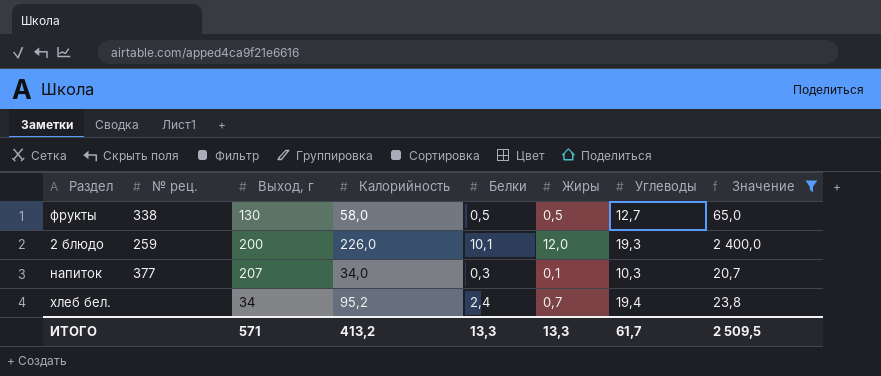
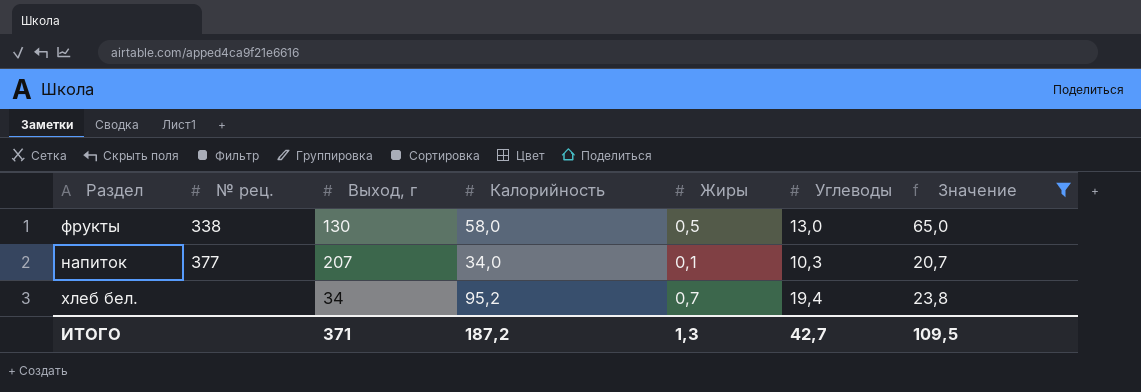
column Белки | position: 5 -> none
row 2 блюдо: 259 | 200 | 226,0 | 10,1 | 12,0 | 19,3 | 2 400,0 -> none
фрукты | Углеводы: 12,7 -> 13,0
ИТОГО | Выход, г: 571 -> 371
ИТОГО | Калорийность: 413,2 -> 187,2
ИТОГО | Жиры: 13,3 -> 1,3
ИТОГО | Углеводы: 61,7 -> 42,7
ИТОГО | Значение: 2 509,5 -> 109,5

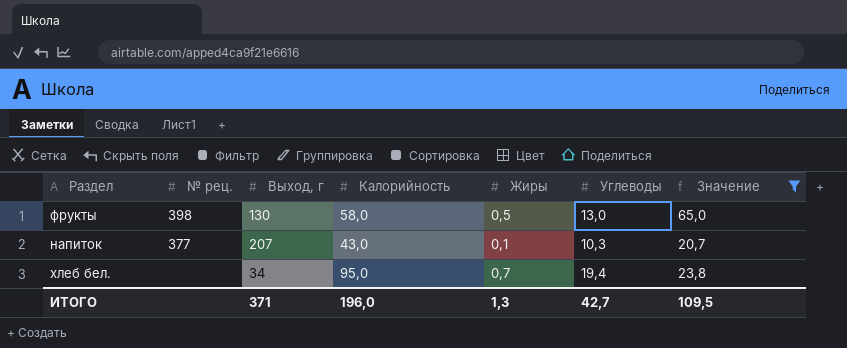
фрукты | № рец.: 338 -> 398
напиток | Калорийность: 34,0 -> 43,0
хлеб бел. | Калорийность: 95,2 -> 95,0
ИТОГО | Калорийность: 187,2 -> 196,0

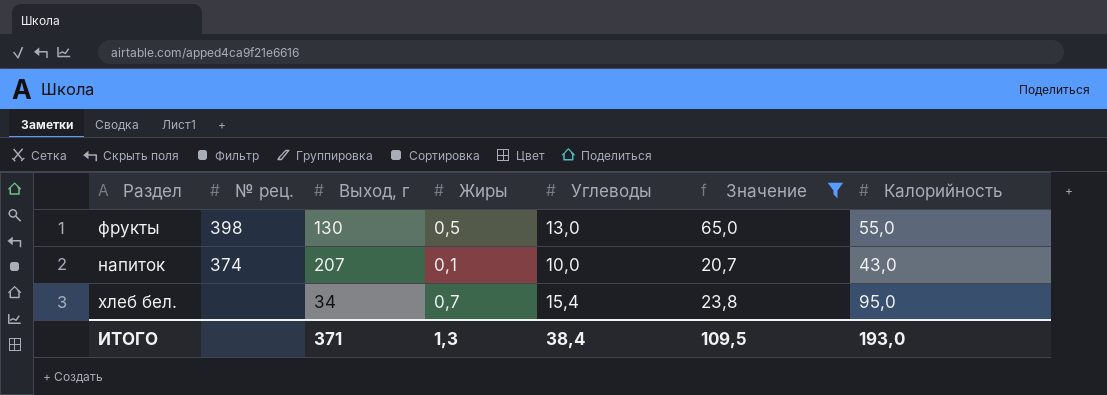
column Калорийность | position: 4 -> 7
фрукты | Калорийность: 58,0 -> 55,0
напиток | № рец.: 377 -> 374
напиток | Углеводы: 10,3 -> 10,0
хлеб бел. | Углеводы: 19,4 -> 15,4
ИТОГО | Углеводы: 42,7 -> 38,4
ИТОГО | Калорийность: 196,0 -> 193,0

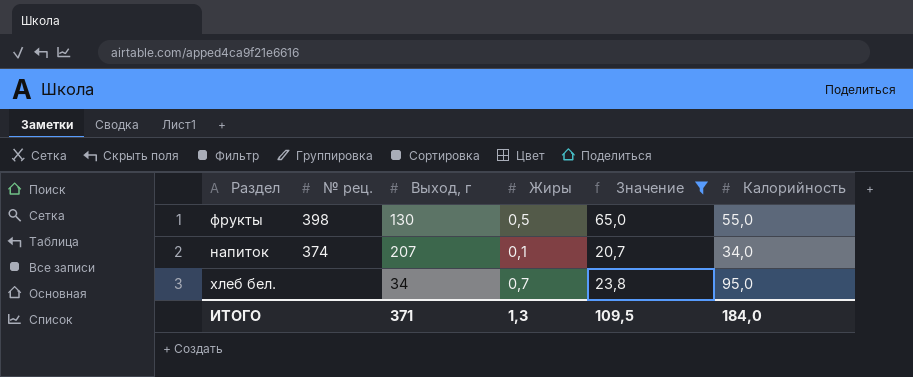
column Углеводы | position: 5 -> none
напиток | Калорийность: 43,0 -> 34,0
ИТОГО | Калорийность: 193,0 -> 184,0

